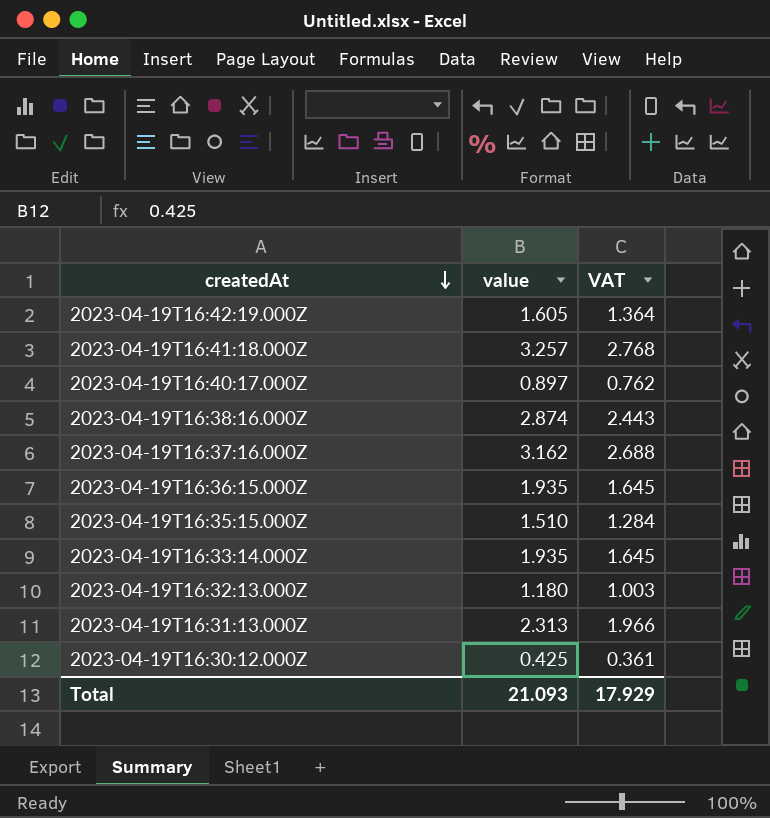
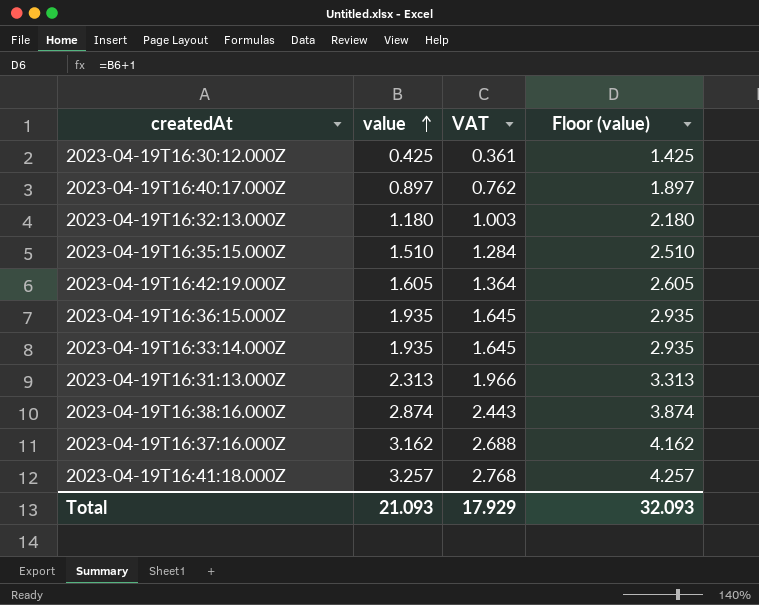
row order: createdAt descending -> value ascending
column Floor (value) | formula: none -> [value] + 1

